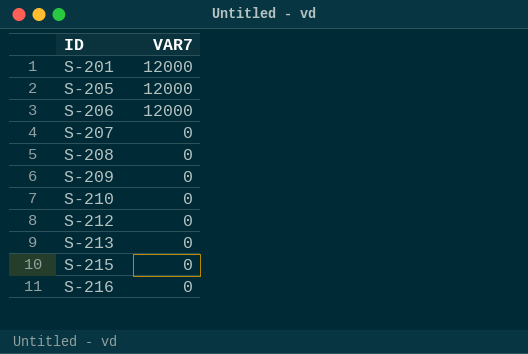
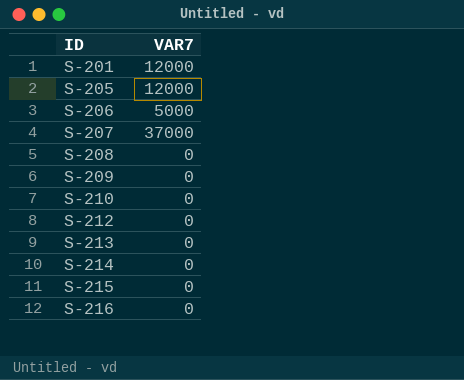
S-206 | VAR7: 12000 -> 5000
S-207 | VAR7: 0 -> 37000
row S-214: none -> 0

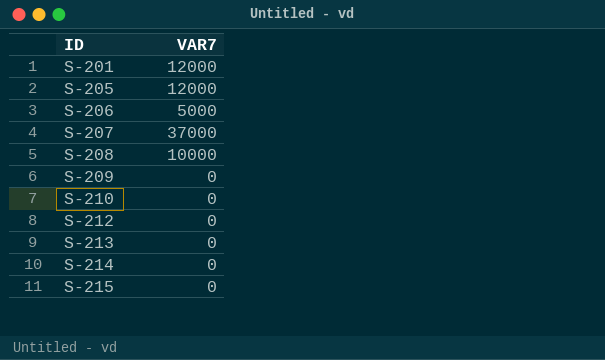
row S-216: 0 -> none
S-208 | VAR7: 0 -> 10000

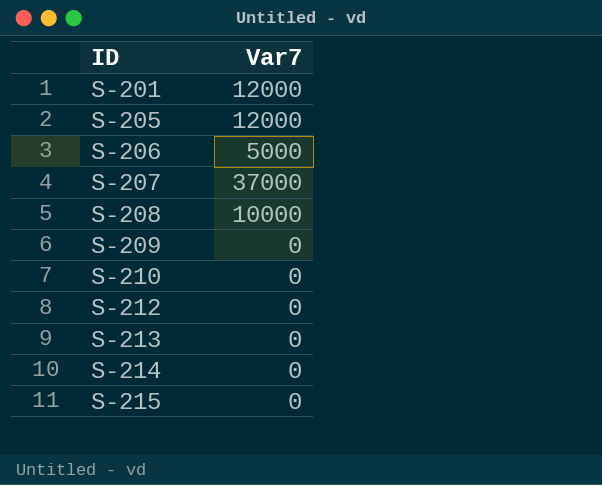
column name: VAR7 -> Var7

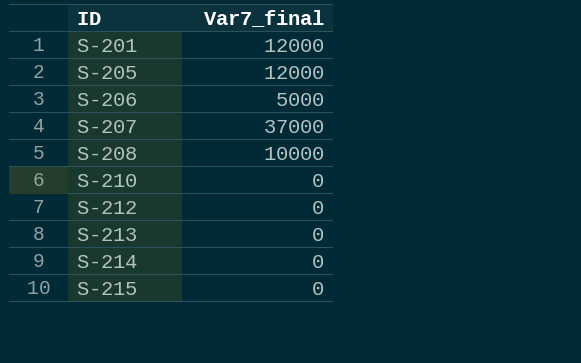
column name: Var7 -> Var7_final
row S-209: 0 -> none

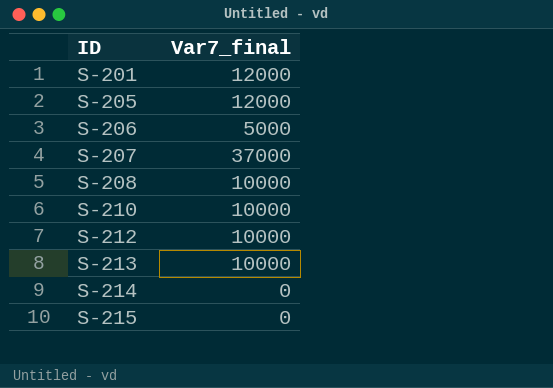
S-210 | Var7_final: 0 -> 10000
S-212 | Var7_final: 0 -> 10000
S-213 | Var7_final: 0 -> 10000

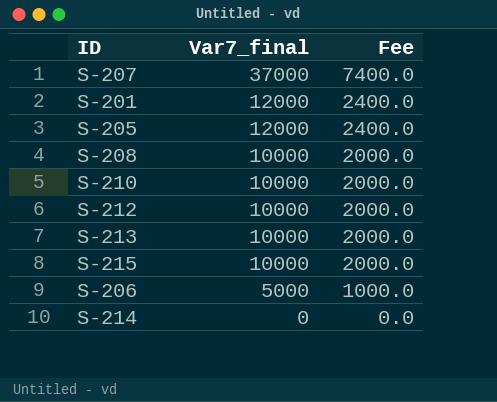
row order: ID ascending -> Var7_final descending
column Fee | formula: none -> [Var7_final] * 0.2
S-215 | Var7_final: 0 -> 10000

